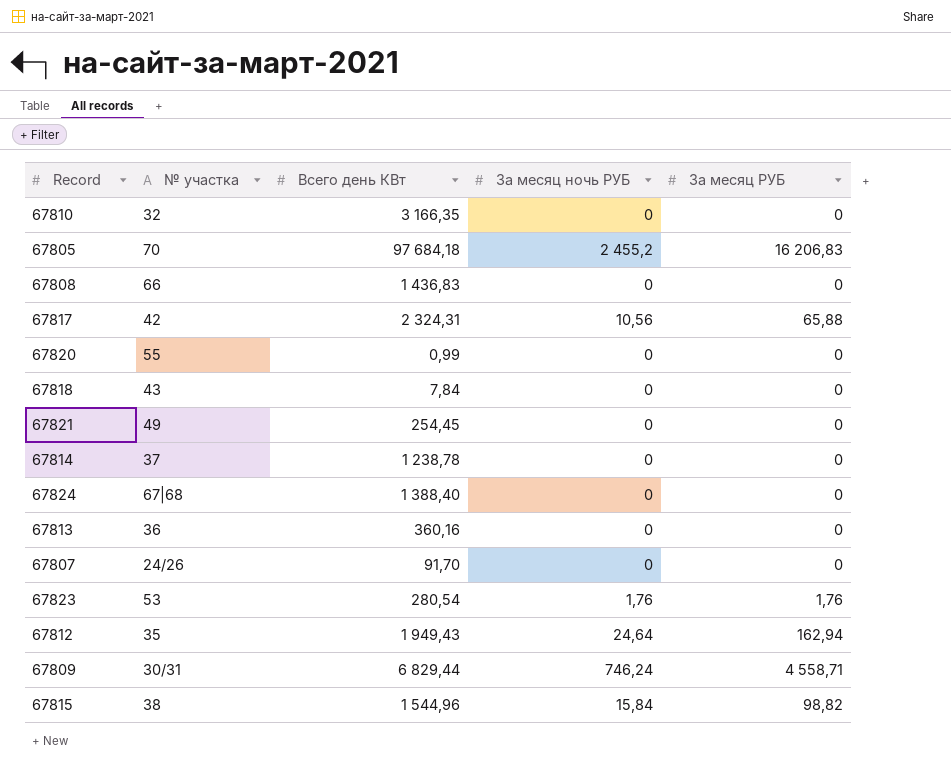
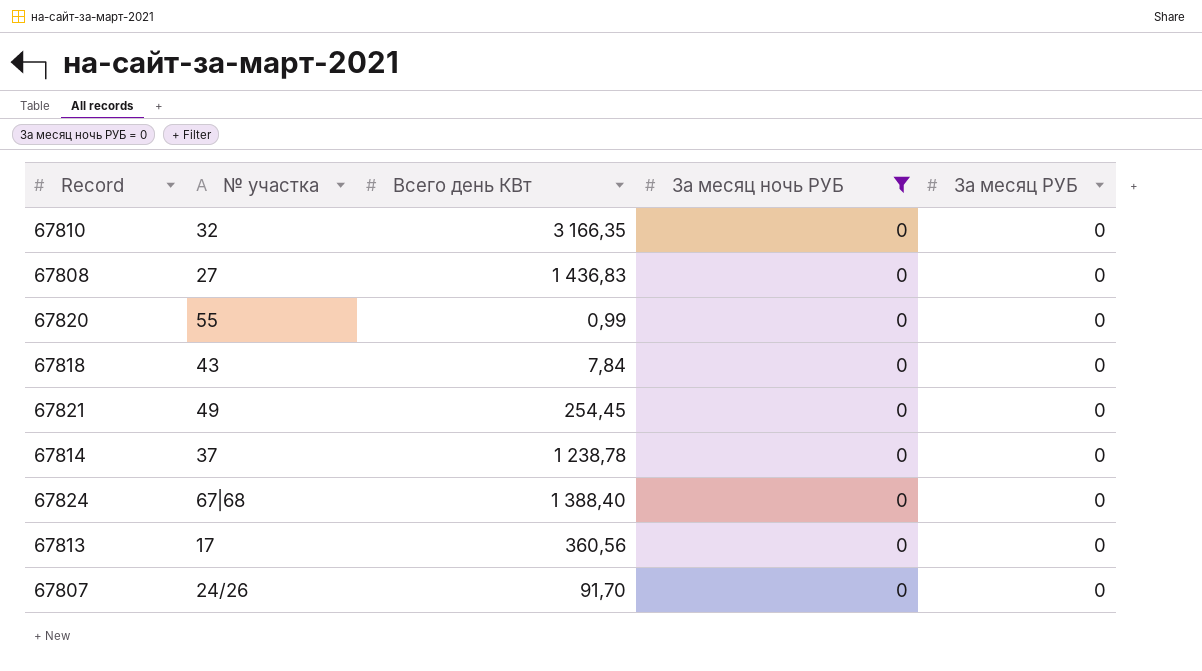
filter: none -> За месяц ночь РУБ = 0
67808 | № участка: 66 -> 27
67813 | № участка: 36 -> 17
67813 | Всего день КВт: 360,16 -> 360,56

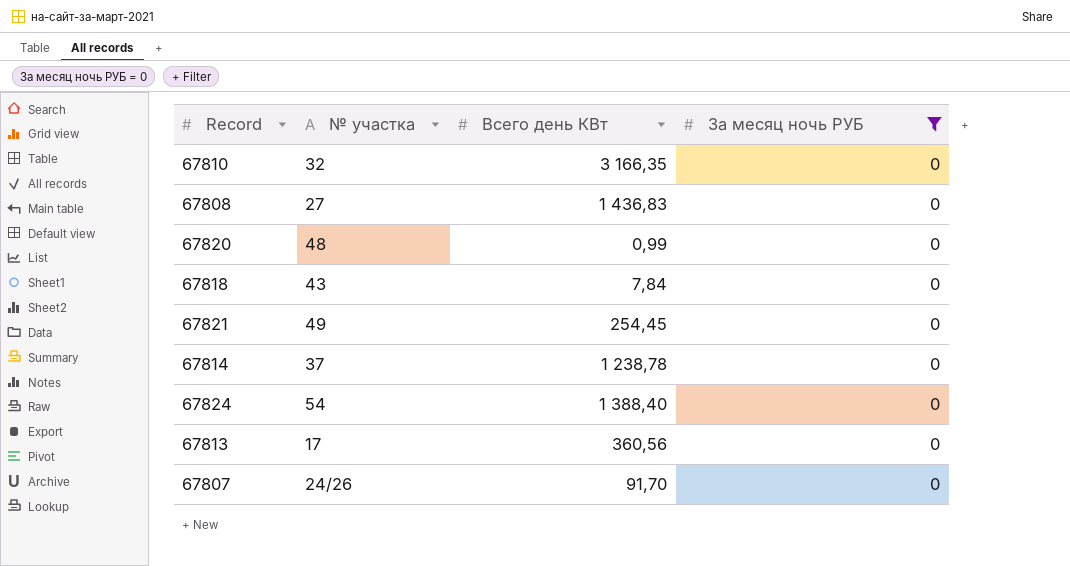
column За месяц РУБ | position: 5 -> none
67820 | № участка: 55 -> 48
67824 | № участка: 67|68 -> 54

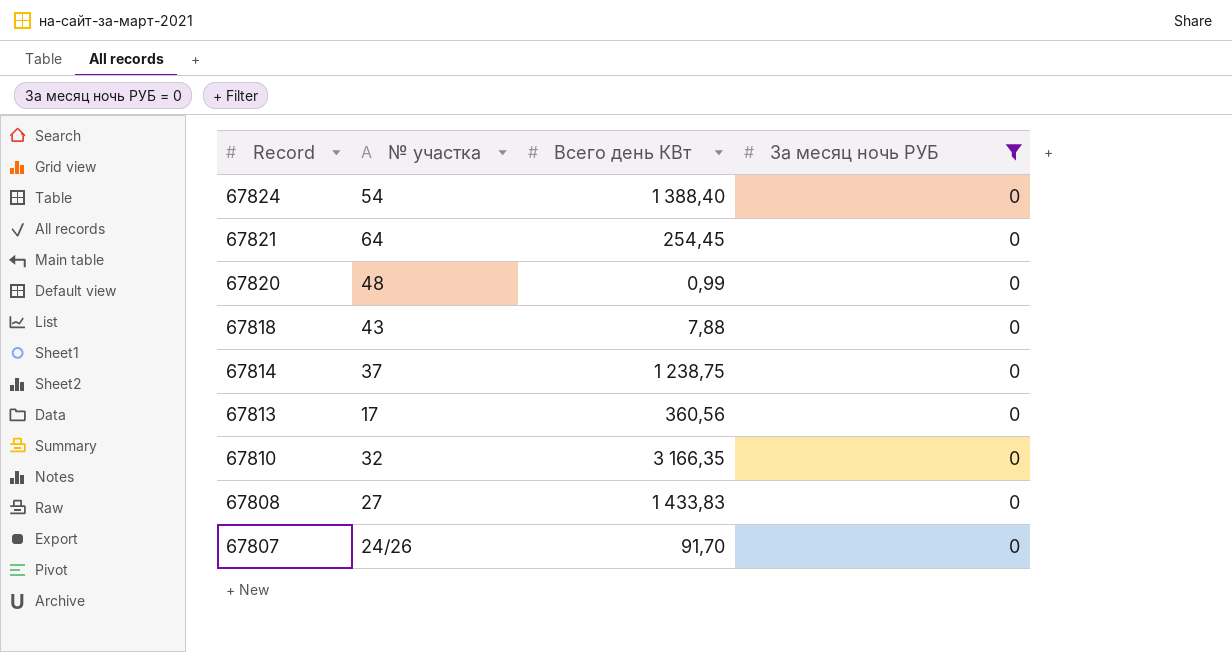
row order: none -> Record descending
67821 | № участка: 49 -> 64
67818 | Всего день КВт: 7,84 -> 7,88
67814 | Всего день КВт: 1 238,78 -> 1 238,75
67808 | Всего день КВт: 1 436,83 -> 1 433,83

